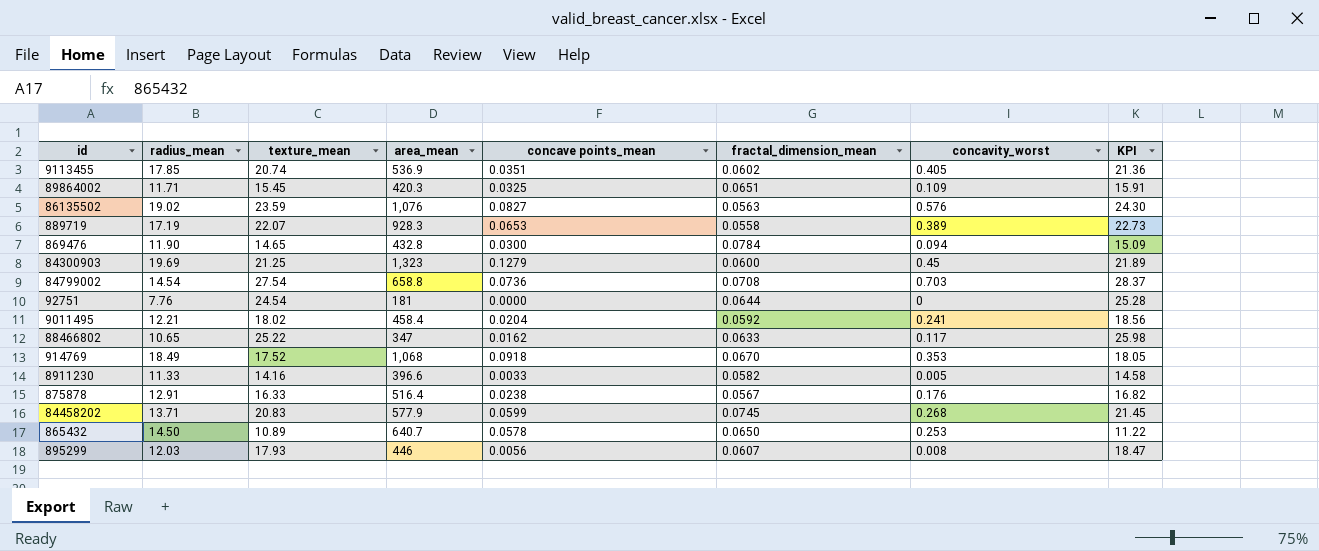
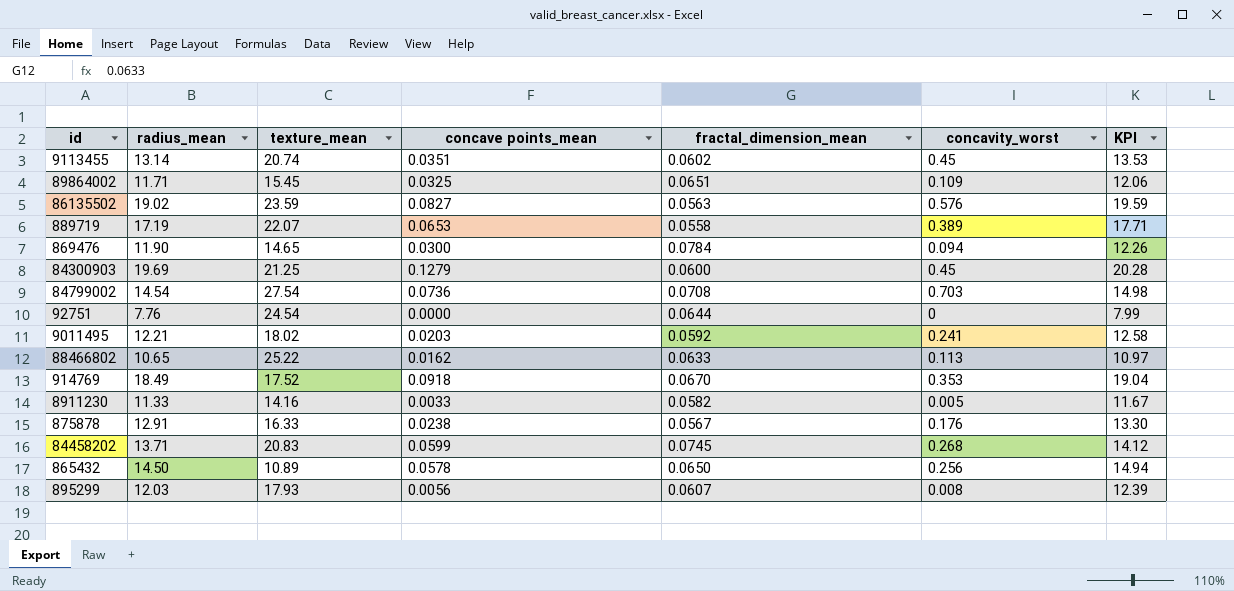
column area_mean | position: 4 -> none
column KPI | formula: [texture_mean] * 1.03 -> [radius_mean] * 1.03
9113455 | radius_mean: 17.85 -> 13.14
9113455 | concavity_worst: 0.405 -> 0.45
9011495 | concave points_mean: 0.0204 -> 0.0203
88466802 | concavity_worst: 0.117 -> 0.113
865432 | concavity_worst: 0.253 -> 0.256

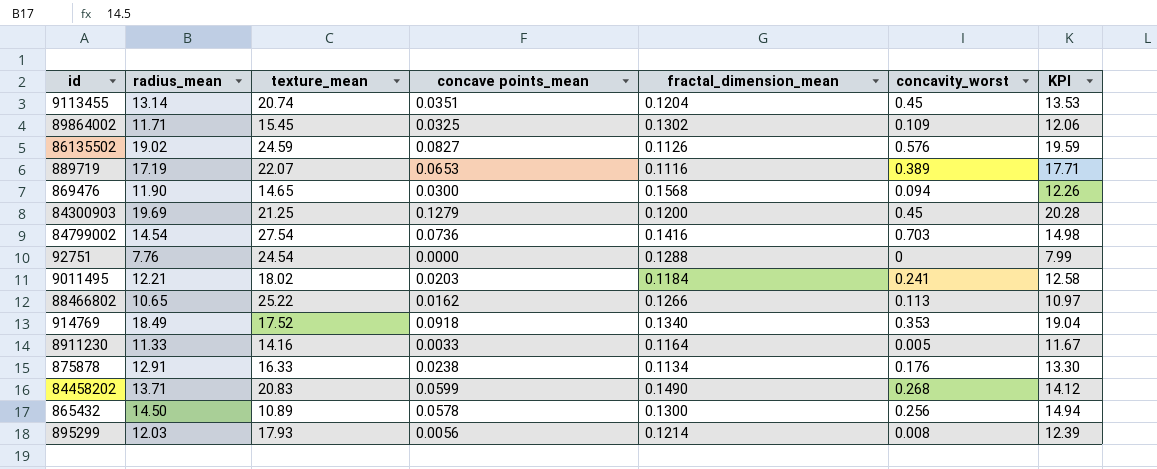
9113455 | fractal_dimension_mean: 0.0602 -> 0.1204
89864002 | fractal_dimension_mean: 0.0651 -> 0.1302
86135502 | texture_mean: 23.59 -> 24.59
86135502 | fractal_dimension_mean: 0.0563 -> 0.1126
889719 | fractal_dimension_mean: 0.0558 -> 0.1116
869476 | fractal_dimension_mean: 0.0784 -> 0.1568
84300903 | fractal_dimension_mean: 0.0600 -> 0.1200
84799002 | fractal_dimension_mean: 0.0708 -> 0.1416
92751 | fractal_dimension_mean: 0.0644 -> 0.1288
9011495 | fractal_dimension_mean: 0.0592 -> 0.1184
88466802 | fractal_dimension_mean: 0.0633 -> 0.1266
914769 | fractal_dimension_mean: 0.0670 -> 0.1340
8911230 | fractal_dimension_mean: 0.0582 -> 0.1164
875878 | fractal_dimension_mean: 0.0567 -> 0.1134
84458202 | fractal_dimension_mean: 0.0745 -> 0.1490
865432 | fractal_dimension_mean: 0.0650 -> 0.1300
895299 | fractal_dimension_mean: 0.0607 -> 0.1214

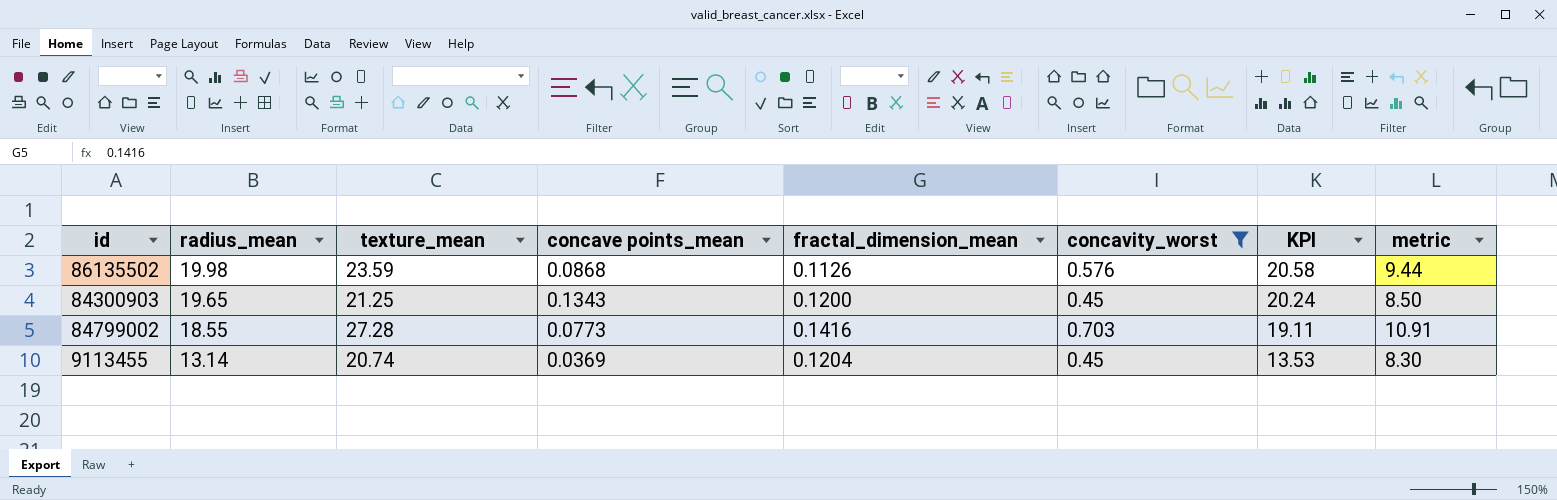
filter: none -> concavity_worst >= 0.45
row order: none -> radius_mean descending
column metric | formula: none -> [texture_mean] * 0.4
86135502 | radius_mean: 19.02 -> 19.98
86135502 | texture_mean: 24.59 -> 23.59
86135502 | concave points_mean: 0.0827 -> 0.0868
86135502 | KPI: 19.59 -> 20.58
84300903 | radius_mean: 19.69 -> 19.65
84300903 | concave points_mean: 0.1279 -> 0.1343
84300903 | KPI: 20.28 -> 20.24
84799002 | radius_mean: 14.54 -> 18.55
84799002 | texture_mean: 27.54 -> 27.28
84799002 | concave points_mean: 0.0736 -> 0.0773
84799002 | KPI: 14.98 -> 19.11
9113455 | concave points_mean: 0.0351 -> 0.0369

